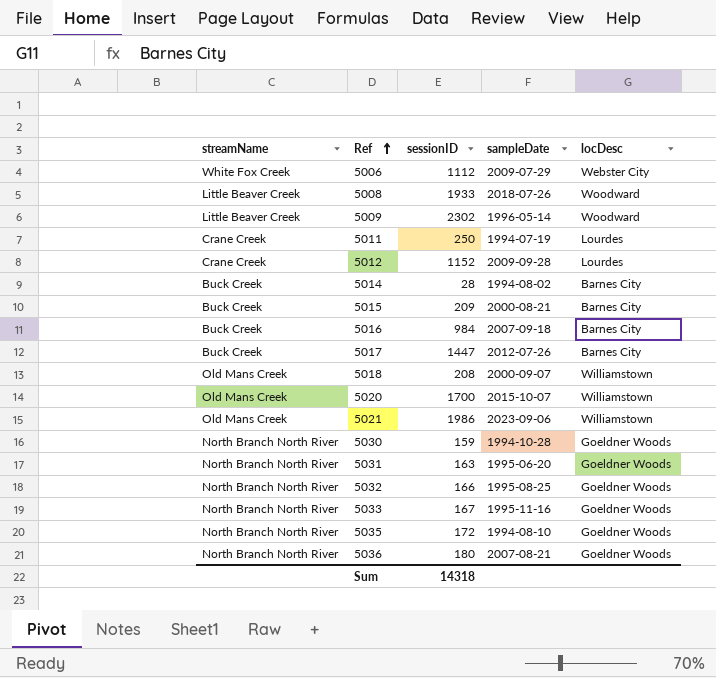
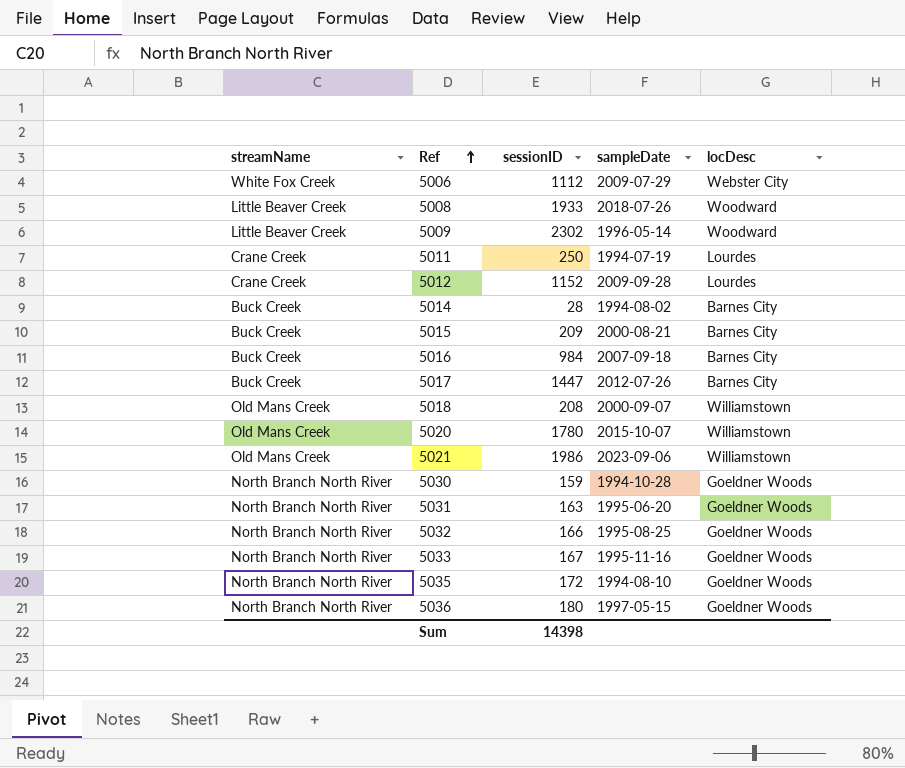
5020 | sessionID: 1700 -> 1780
5036 | sampleDate: 2007-08-21 -> 1997-05-15
Sum | sessionID: 14318 -> 14398

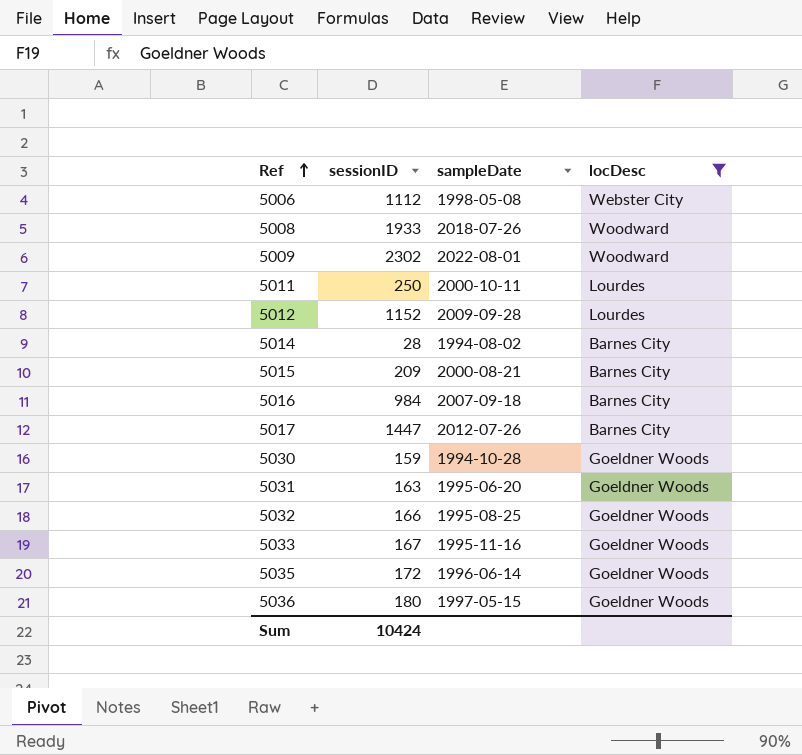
filter: none -> locDesc != Williamstown
column streamName | position: 1 -> none
5006 | sampleDate: 2009-07-29 -> 1998-05-08
5009 | sampleDate: 1996-05-14 -> 2022-08-01
5011 | sampleDate: 1994-07-19 -> 2000-10-11
5035 | sampleDate: 1994-08-10 -> 1996-06-14
Sum | sessionID: 14398 -> 10424

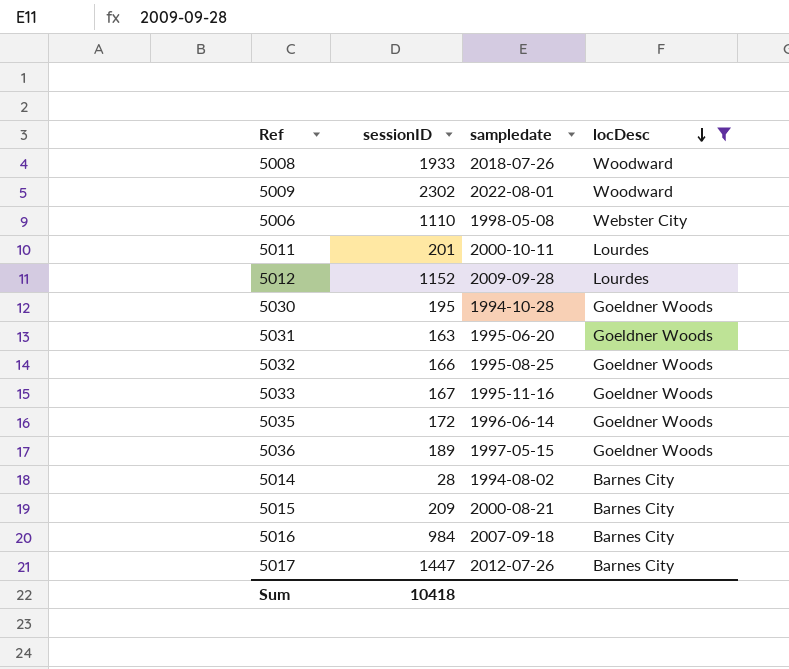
row order: Ref ascending -> locDesc descending
column name: sampleDate -> sampledate
5006 | sessionID: 1112 -> 1110
5011 | sessionID: 250 -> 201
5030 | sessionID: 159 -> 195
5036 | sessionID: 180 -> 189
Sum | sessionID: 10424 -> 10418

